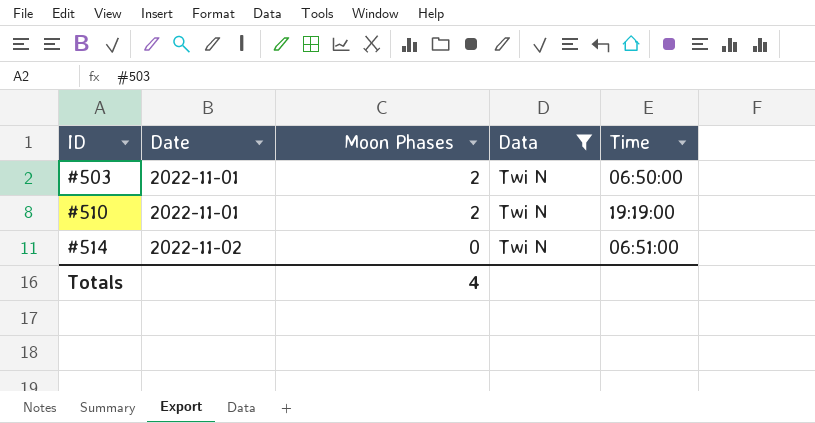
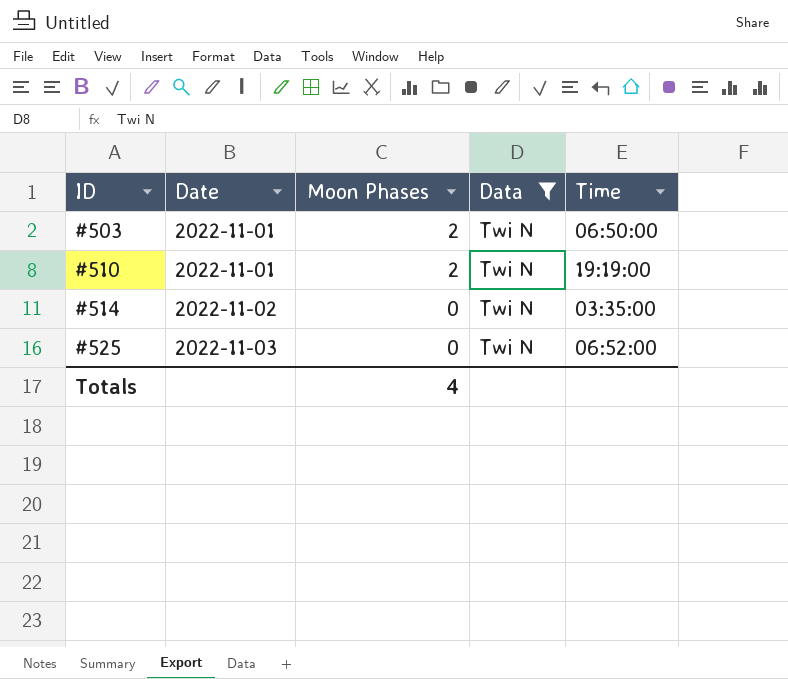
#514 | Time: 06:51:00 -> 03:35:00
row #525: none -> 2022-11-03 | 0 | Twi N | 06:52:00

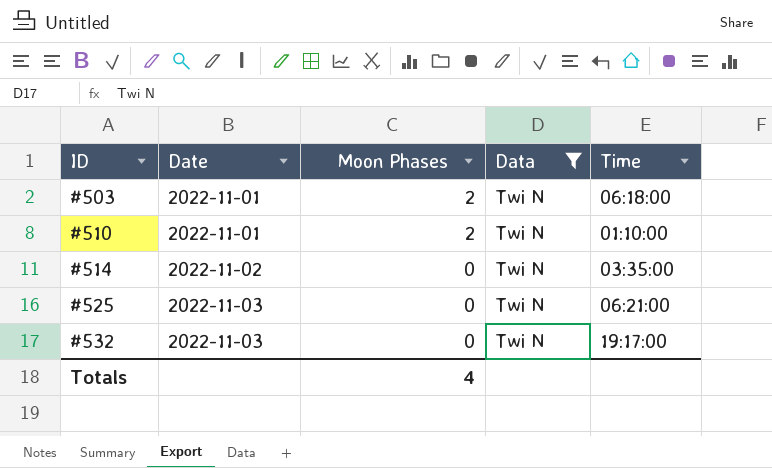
#503 | Time: 06:50:00 -> 06:18:00
#510 | Time: 19:19:00 -> 01:10:00
#525 | Time: 06:52:00 -> 06:21:00
row #532: none -> 2022-11-03 | 0 | Twi N | 19:17:00

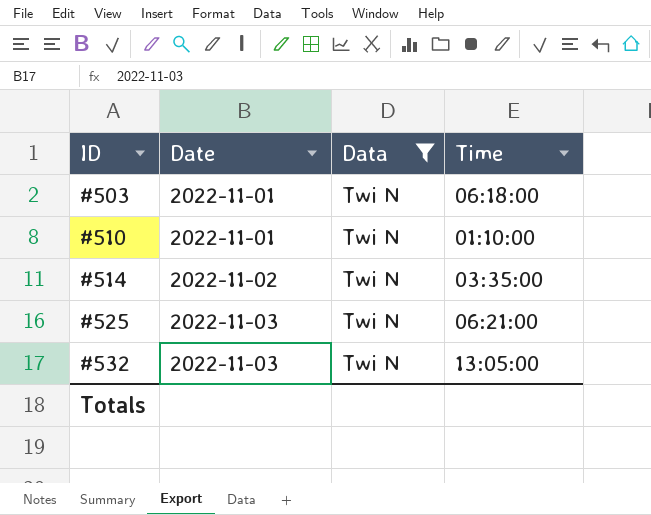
column Moon Phases | position: 3 -> none
#532 | Time: 19:17:00 -> 13:05:00

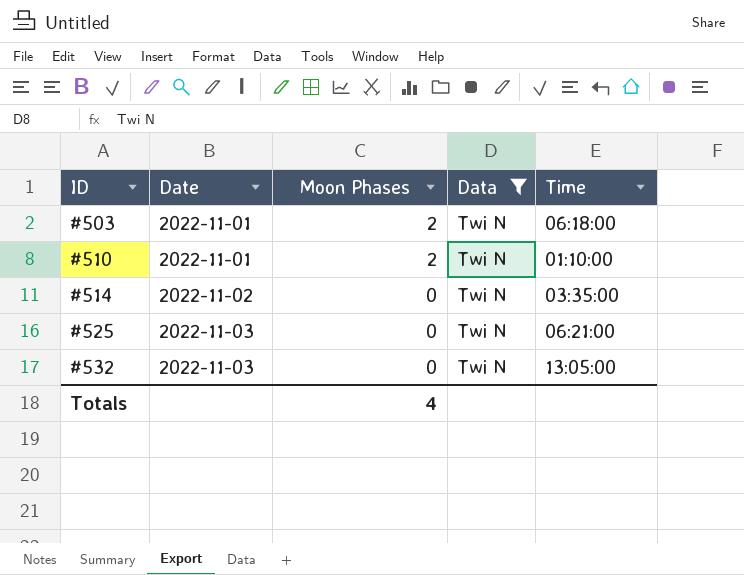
column Moon Phases | position: none -> 3

